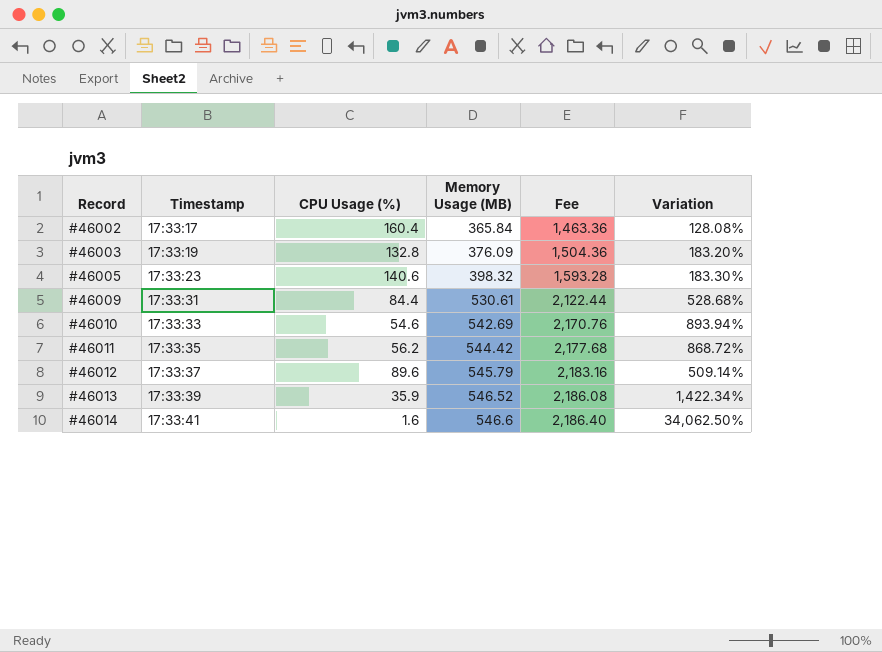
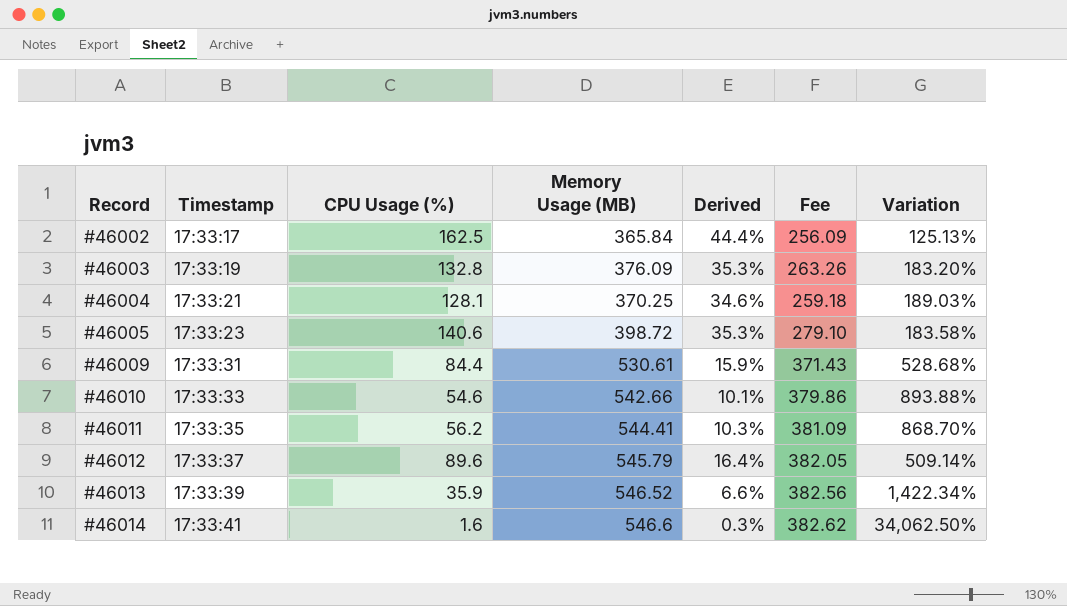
column Derived | formula: none -> [CPU Usage (%)] / [Memory Usage (MB)]
column Fee | formula: [Memory Usage (MB)] * 4 -> [Memory Usage (MB)] * 0.7
#46002 | CPU Usage (%): 160.4 -> 162.5
#46002 | Variation: 128.08% -> 125.13%
row #46004: none -> 17:33:21 | 128.1 | 370.25 | 34.6% | 259.18 | 189.03%
#46005 | Memory Usage (MB): 398.32 -> 398.72
#46005 | Variation: 183.30% -> 183.58%
#46010 | Memory Usage (MB): 542.69 -> 542.66
#46010 | Variation: 893.94% -> 893.88%
#46011 | Memory Usage (MB): 544.42 -> 544.41
#46011 | Variation: 868.72% -> 868.70%

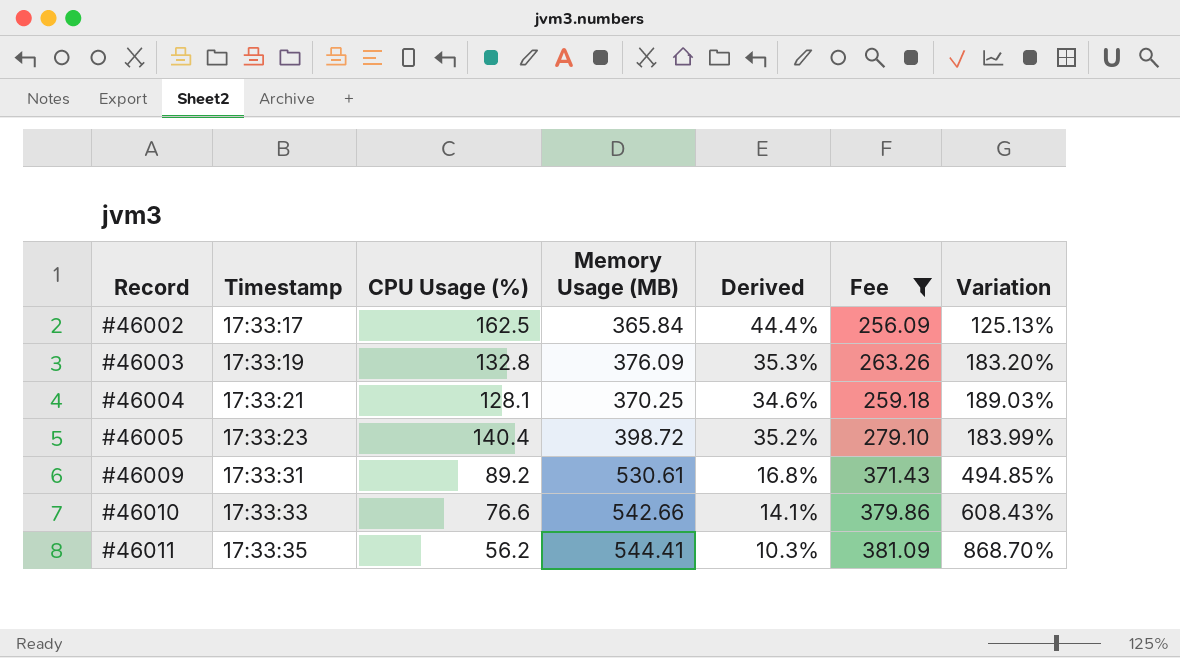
filter: none -> Fee <= 381.09
#46005 | CPU Usage (%): 140.6 -> 140.4
#46005 | Derived: 35.3% -> 35.2%
#46005 | Variation: 183.58% -> 183.99%
#46009 | CPU Usage (%): 84.4 -> 89.2
#46009 | Derived: 15.9% -> 16.8%
#46009 | Variation: 528.68% -> 494.85%
#46010 | CPU Usage (%): 54.6 -> 76.6
#46010 | Derived: 10.1% -> 14.1%
#46010 | Variation: 893.88% -> 608.43%

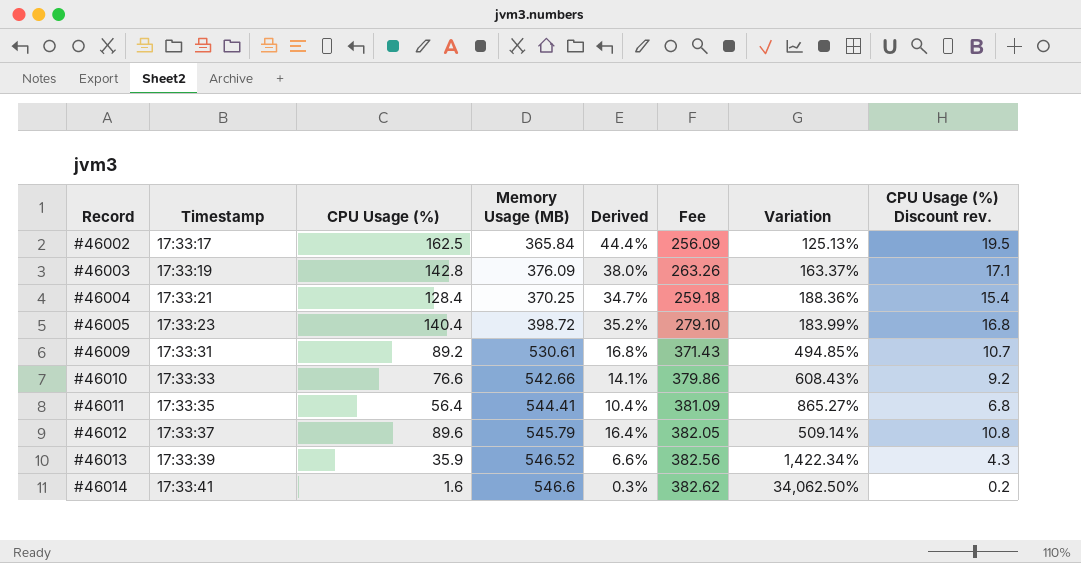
filter: Fee <= 381.09 -> none
column CPU Usage (%) Discount rev. | formula: none -> [CPU Usage (%)] * 0.12
#46003 | CPU Usage (%): 132.8 -> 142.8
#46003 | Derived: 35.3% -> 38.0%
#46003 | Variation: 183.20% -> 163.37%
#46004 | CPU Usage (%): 128.1 -> 128.4
#46004 | Derived: 34.6% -> 34.7%
#46004 | Variation: 189.03% -> 188.36%
#46011 | CPU Usage (%): 56.2 -> 56.4
#46011 | Derived: 10.3% -> 10.4%
#46011 | Variation: 868.70% -> 865.27%

